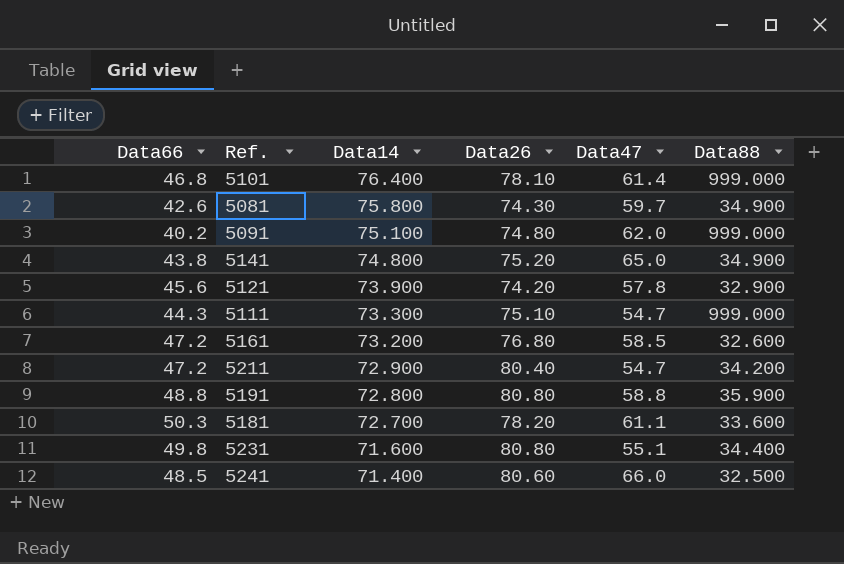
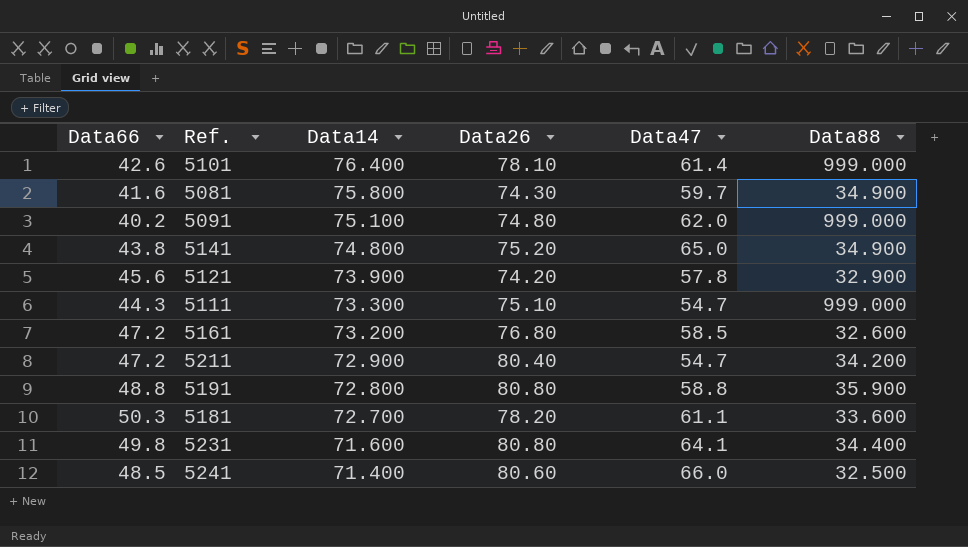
5101 | Data66: 46.8 -> 42.6
5081 | Data66: 42.6 -> 41.6
5231 | Data47: 55.1 -> 64.1

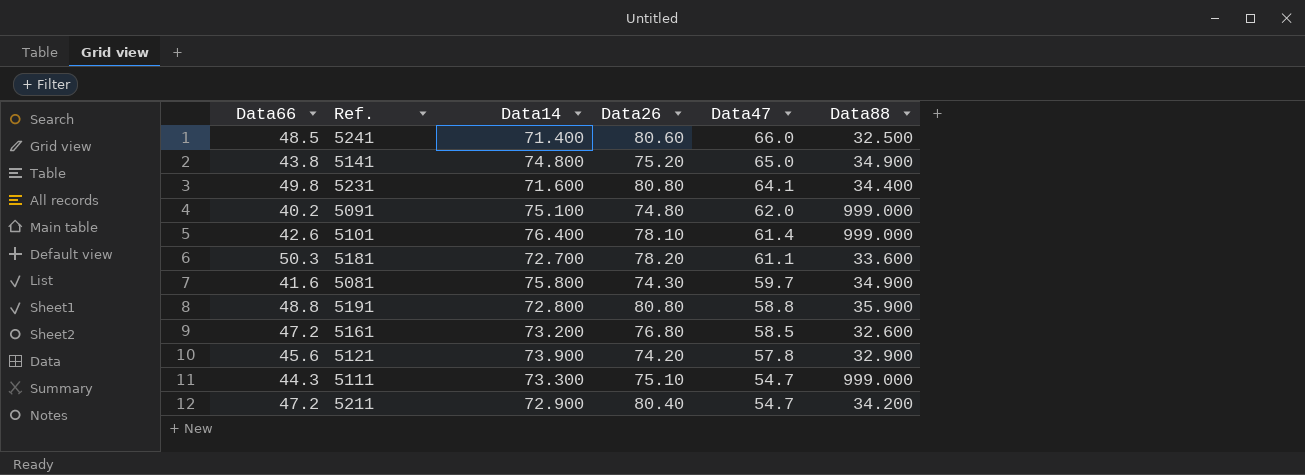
row order: Data14 descending -> Data47 descending

